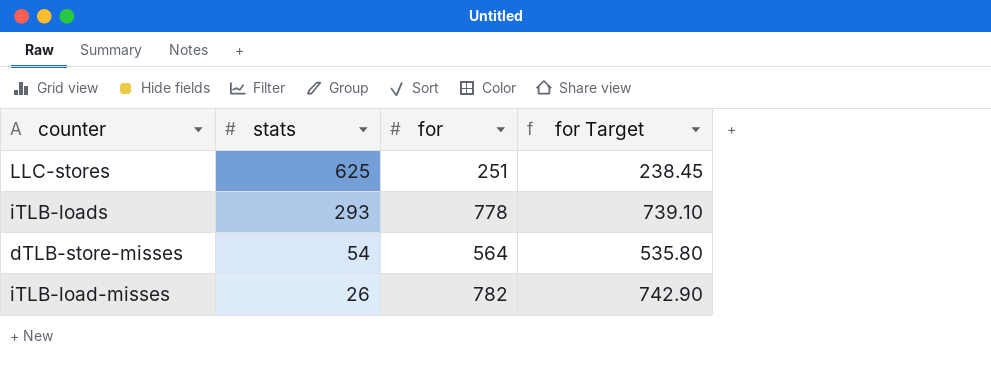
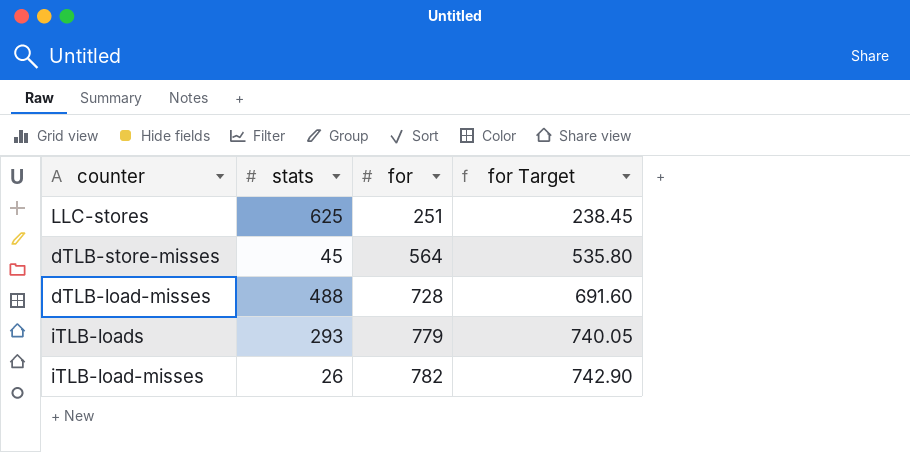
row order: stats descending -> for ascending
dTLB-store-misses | stats: 54 -> 45
row dTLB-load-misses: none -> 488 | 728 | 691.60
iTLB-loads | for: 778 -> 779
iTLB-loads | for Target: 739.10 -> 740.05

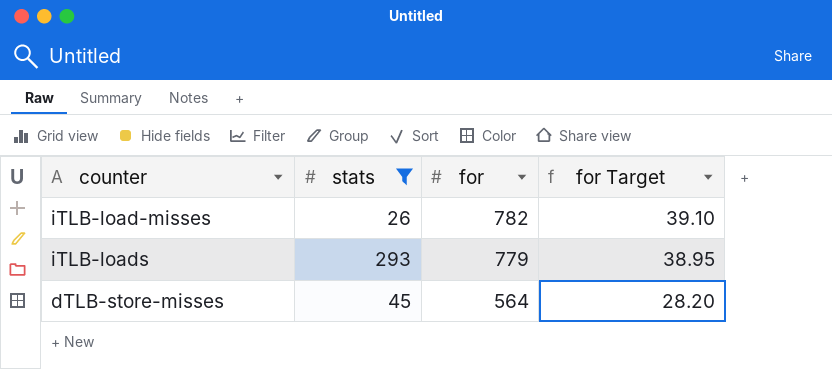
filter: none -> stats <= 293
row order: for ascending -> for descending
column for Target | formula: [for] * 0.95 -> [for] * 0.05

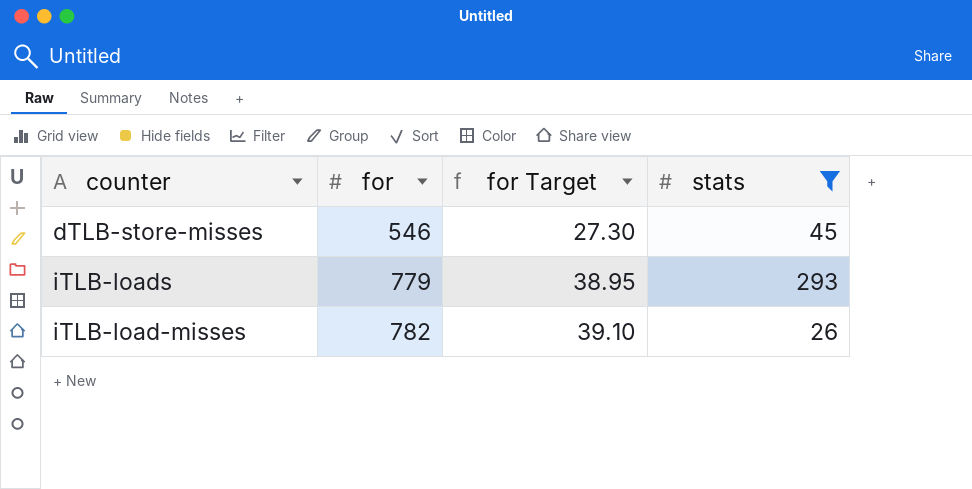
row order: for descending -> for ascending
column stats | position: 2 -> 4
dTLB-store-misses | for: 564 -> 546
dTLB-store-misses | for Target: 28.20 -> 27.30

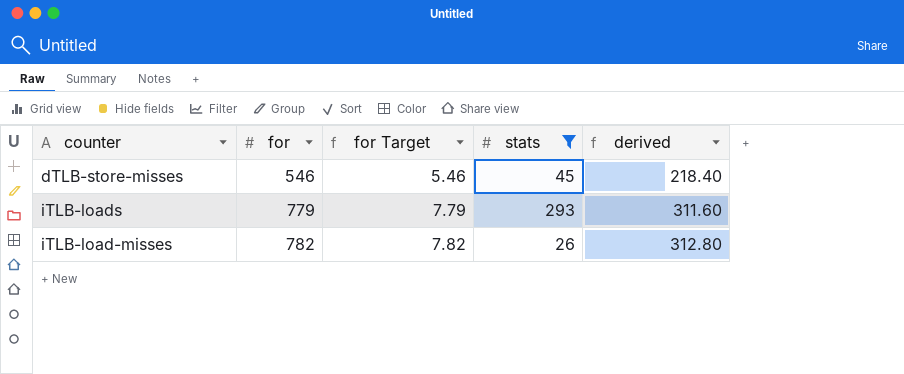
column for Target | formula: [for] * 0.05 -> [for] * 0.01
column derived | formula: none -> [for] * 0.4

